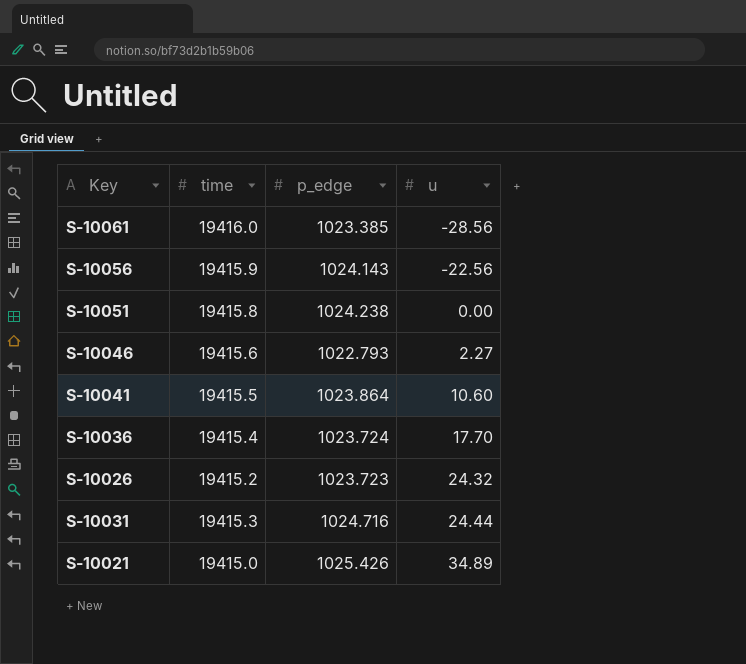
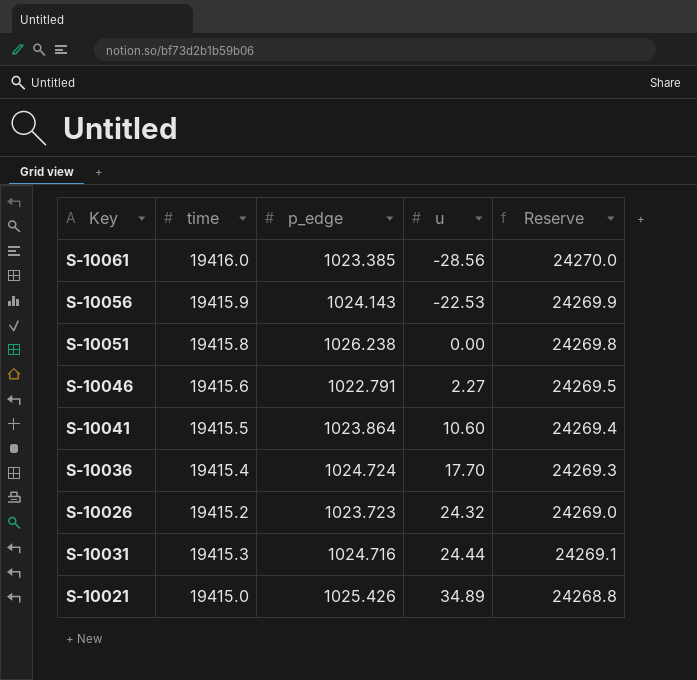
column Reserve | formula: none -> [time] * 1.25
S-10056 | u: -22.56 -> -22.53
S-10051 | p_edge: 1024.238 -> 1026.238
S-10046 | p_edge: 1022.793 -> 1022.791
S-10036 | p_edge: 1023.724 -> 1024.724

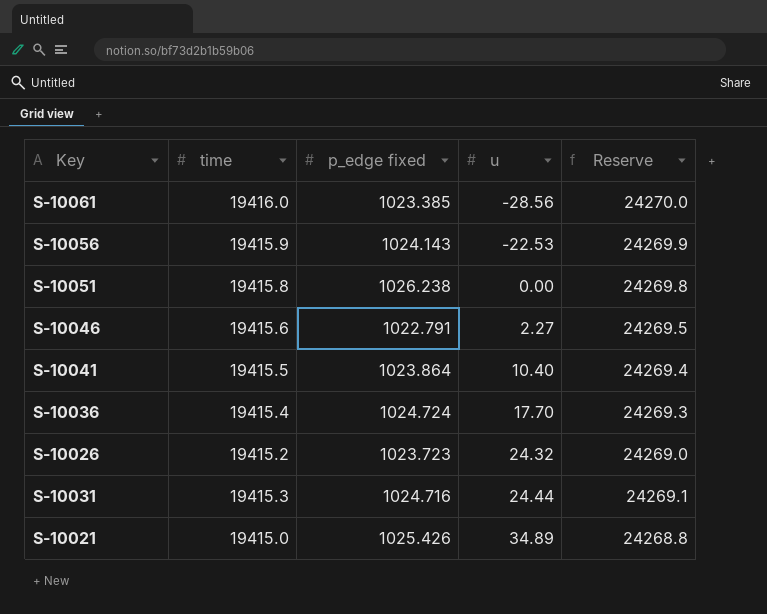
column name: p_edge -> p_edge fixed
S-10041 | u: 10.60 -> 10.40

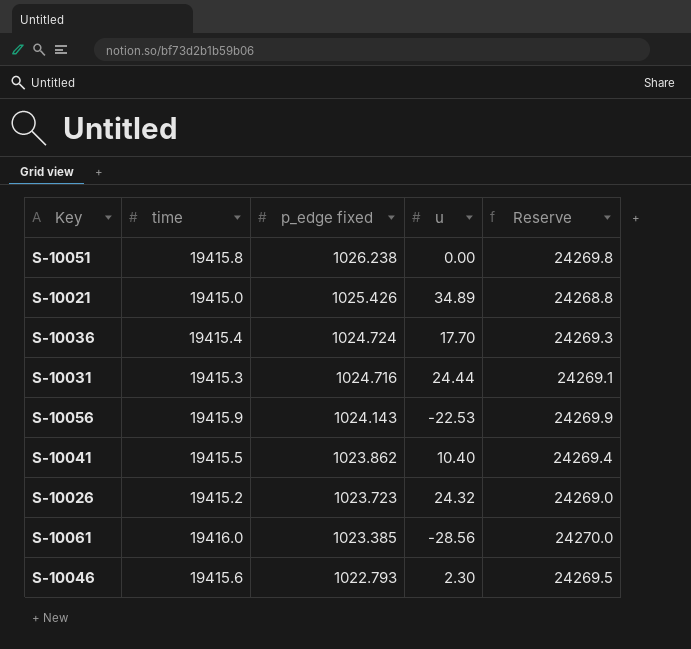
row order: u ascending -> p_edge fixed descending
S-10041 | p_edge fixed: 1023.864 -> 1023.862
S-10046 | p_edge fixed: 1022.791 -> 1022.793
S-10046 | u: 2.27 -> 2.30

